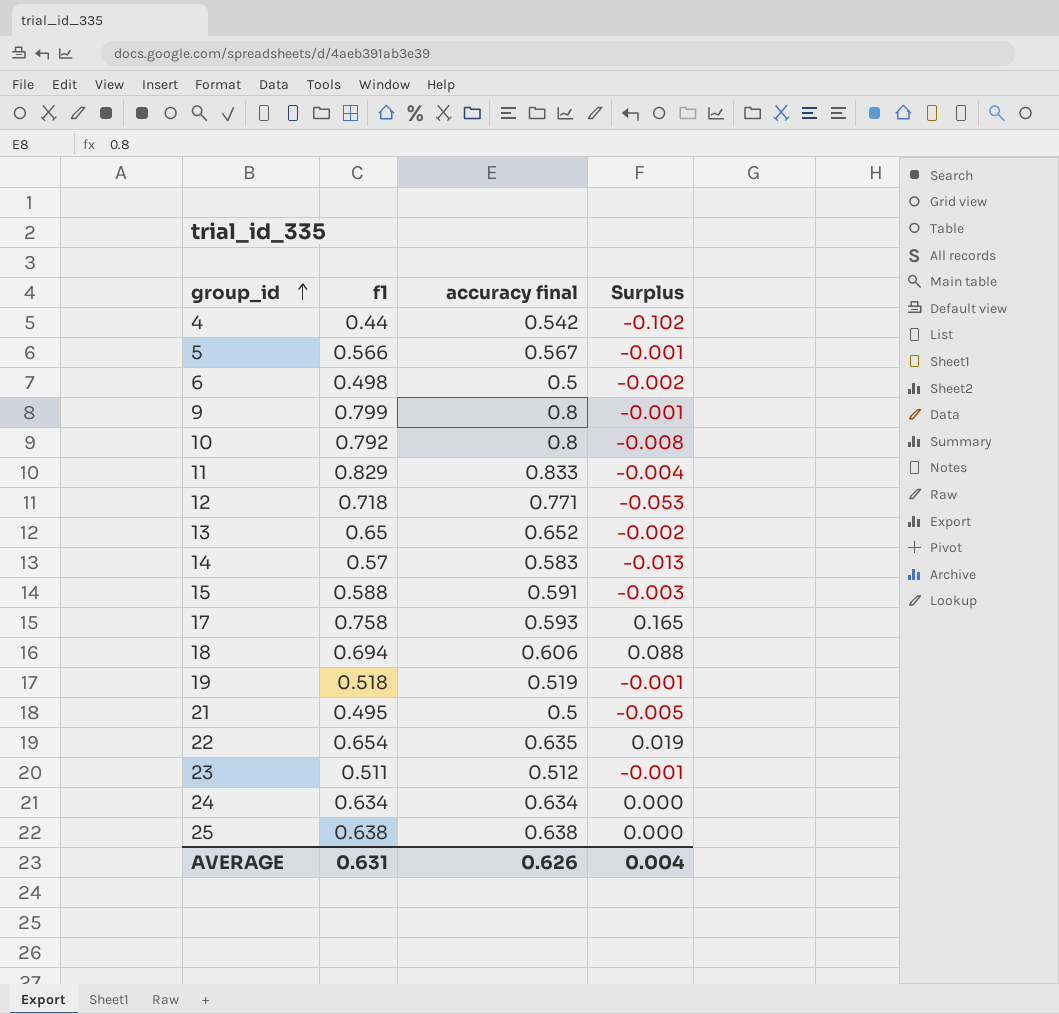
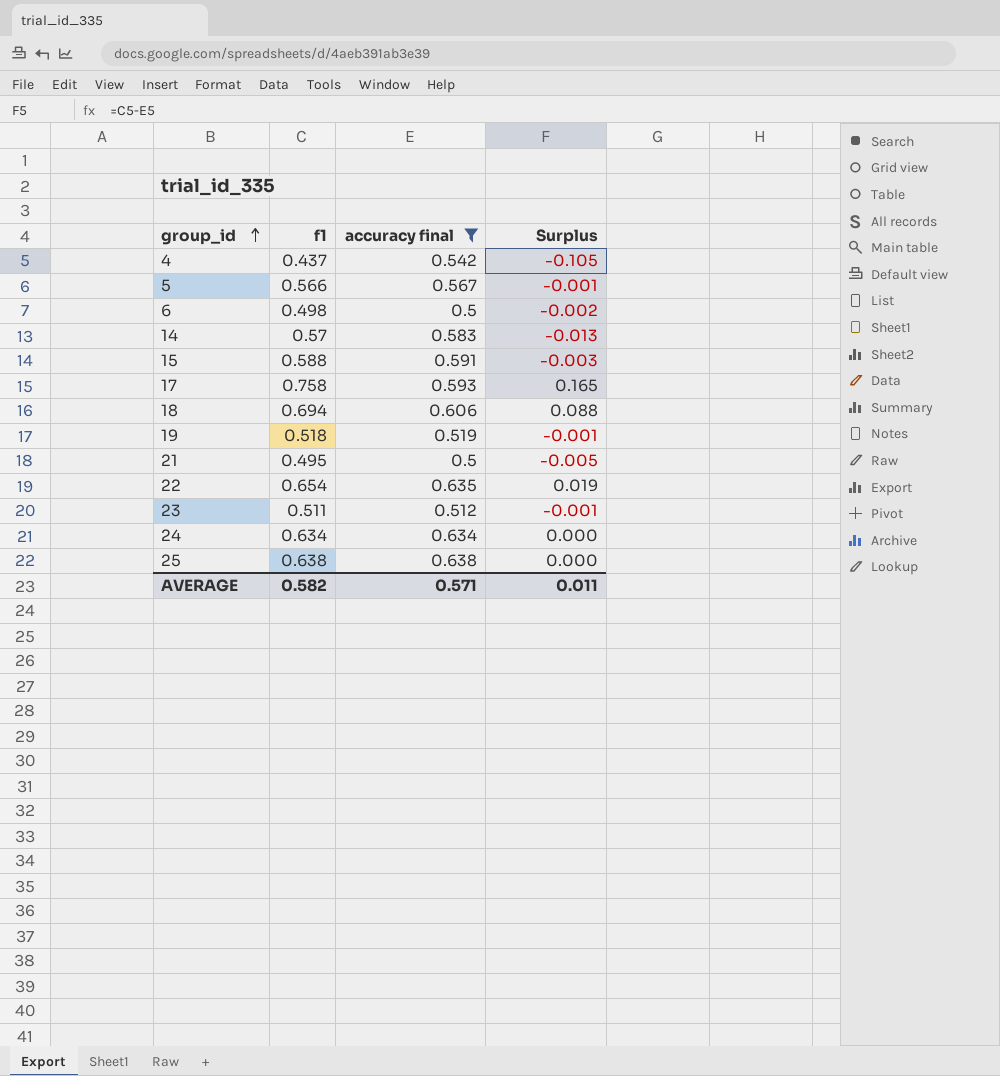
filter: none -> accuracy final <= 0.638
4 | f1: 0.44 -> 0.437
4 | Surplus: -0.102 -> -0.105
AVERAGE | f1: 0.631 -> 0.582
AVERAGE | accuracy final: 0.626 -> 0.571
AVERAGE | Surplus: 0.004 -> 0.011

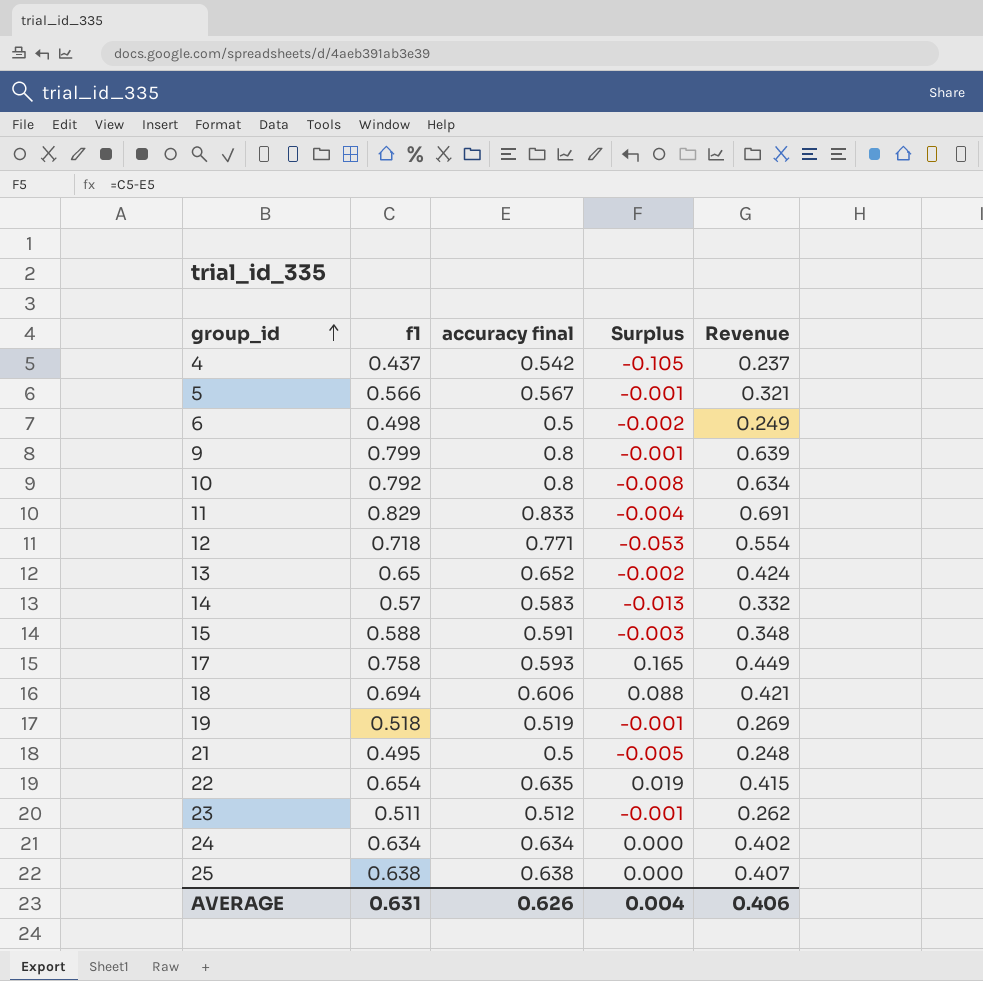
filter: accuracy final <= 0.638 -> none
column Revenue | formula: none -> [f1] * [accuracy final]
AVERAGE | f1: 0.582 -> 0.631
AVERAGE | accuracy final: 0.571 -> 0.626
AVERAGE | Surplus: 0.011 -> 0.004

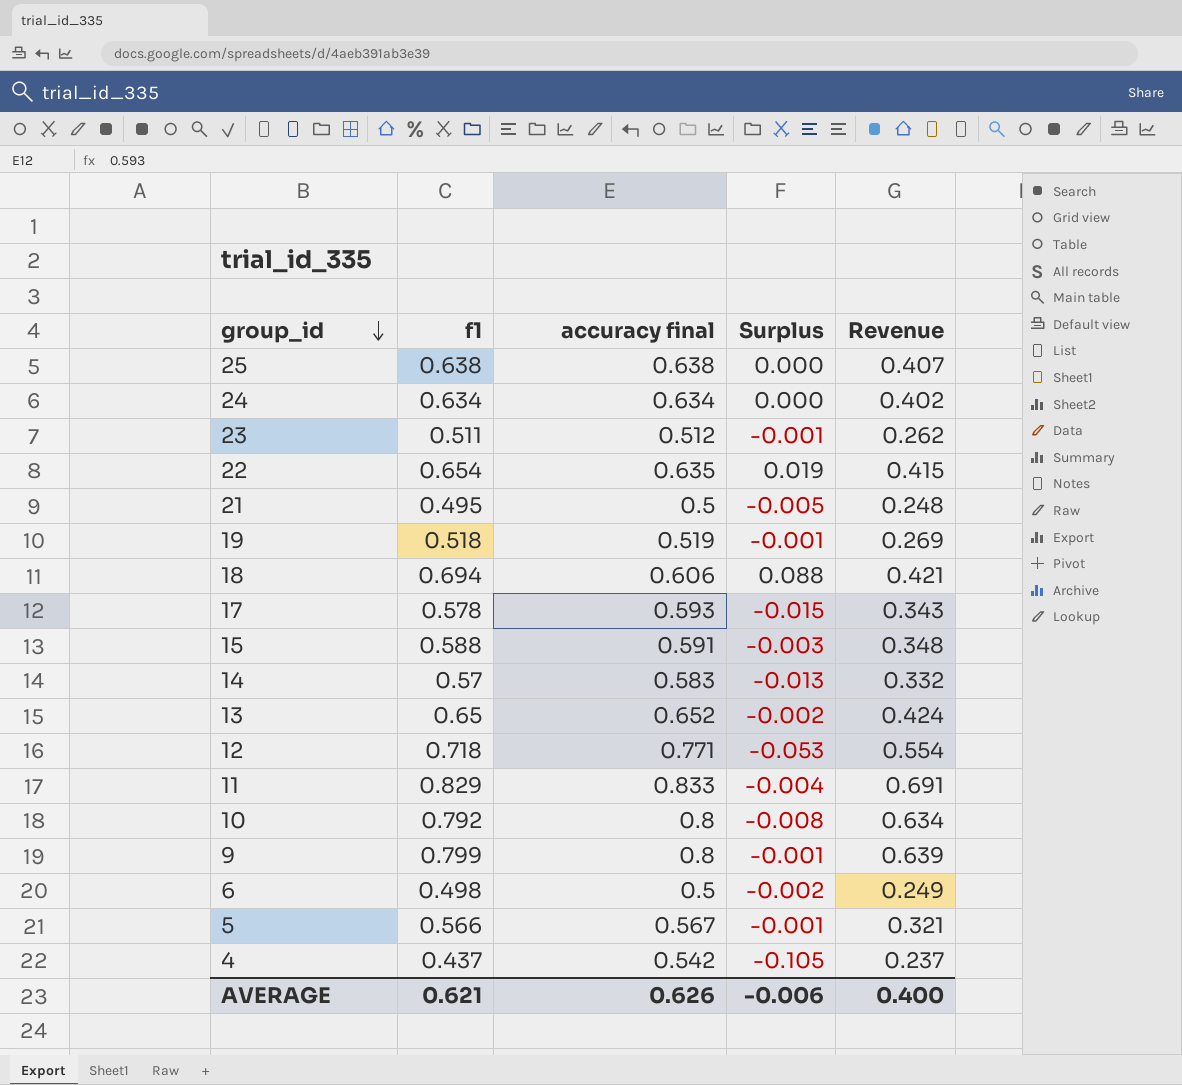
row order: group_id ascending -> group_id descending
17 | f1: 0.758 -> 0.578
17 | Surplus: 0.165 -> -0.015
17 | Revenue: 0.449 -> 0.343
AVERAGE | f1: 0.631 -> 0.621
AVERAGE | Surplus: 0.004 -> -0.006
AVERAGE | Revenue: 0.406 -> 0.400

